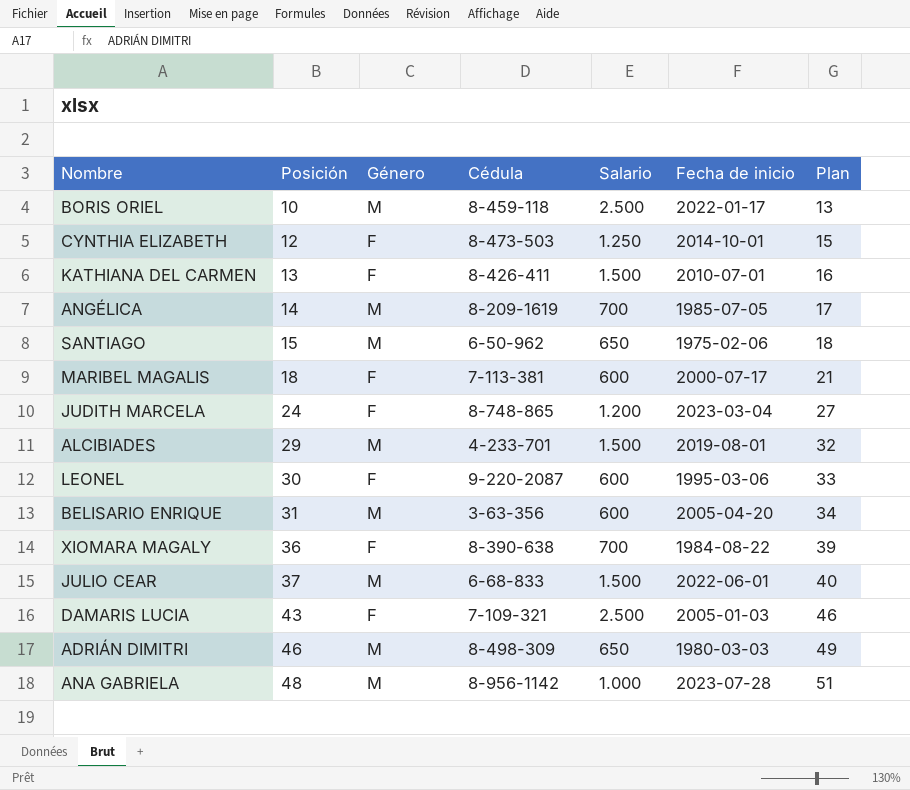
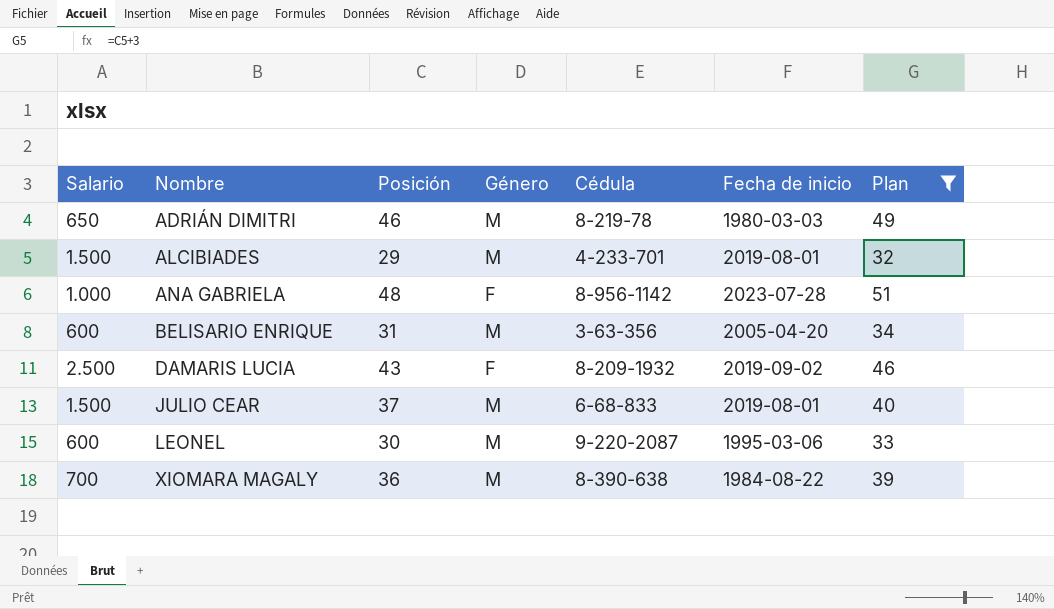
filter: none -> Plan >= 32
row order: Posición ascending -> Nombre ascending
column Salario | position: 5 -> 1
ADRIÁN DIMITRI | Cédula: 8-498-309 -> 8-219-78
ANA GABRIELA | Género: M -> F
DAMARIS LUCIA | Cédula: 7-109-321 -> 8-209-1932
DAMARIS LUCIA | Fecha de inicio: 2005-01-03 -> 2019-09-02
JULIO CEAR | Fecha de inicio: 2022-06-01 -> 2019-08-01
LEONEL | Género: F -> M
XIOMARA MAGALY | Género: F -> M

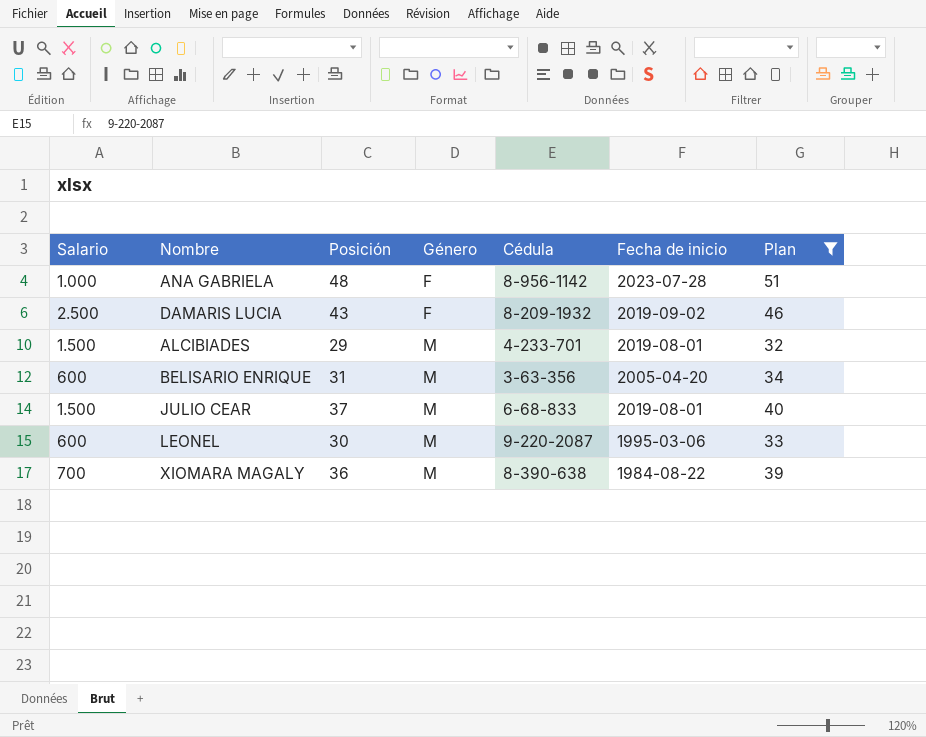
row order: Nombre ascending -> Género ascending
row ADRIÁN DIMITRI: 650 | 46 | M | 8-219-78 | 1980-03-03 | 49 -> none

